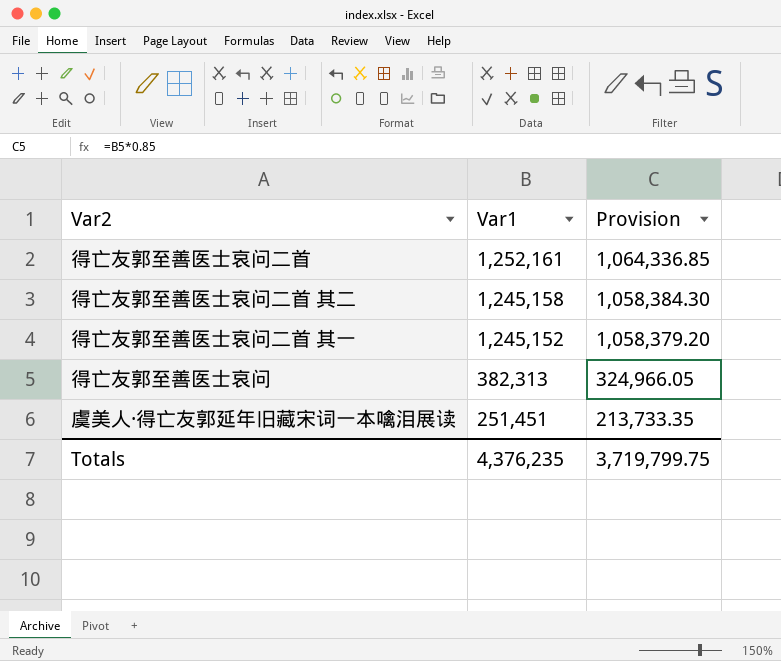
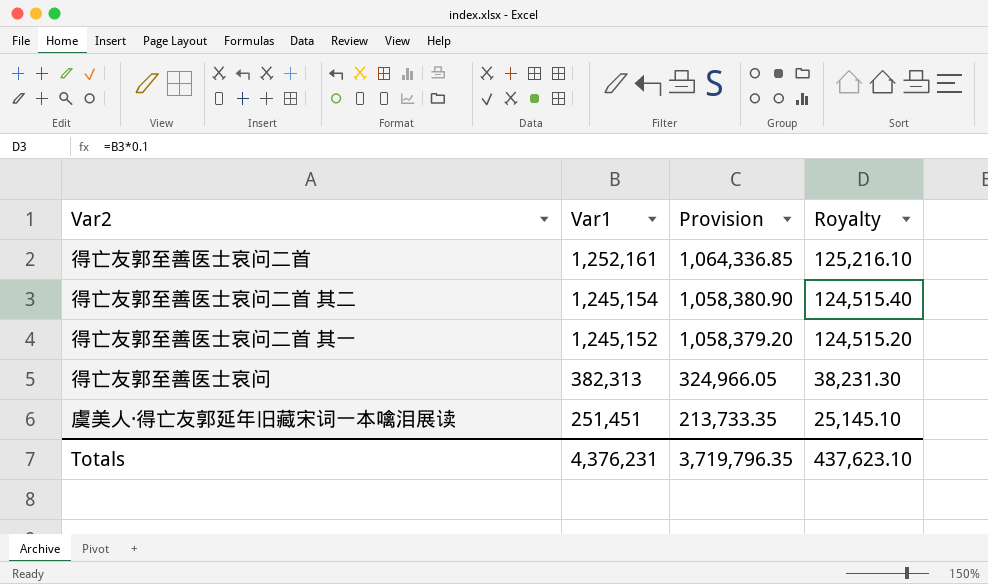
column Royalty | formula: none -> [Var1] * 0.1
得亡友郭至善医士哀问二首 其二 | Var1: 1,245,158 -> 1,245,154
得亡友郭至善医士哀问二首 其二 | Provision: 1,058,384.30 -> 1,058,380.90
Totals | Var1: 4,376,235 -> 4,376,231
Totals | Provision: 3,719,799.75 -> 3,719,796.35

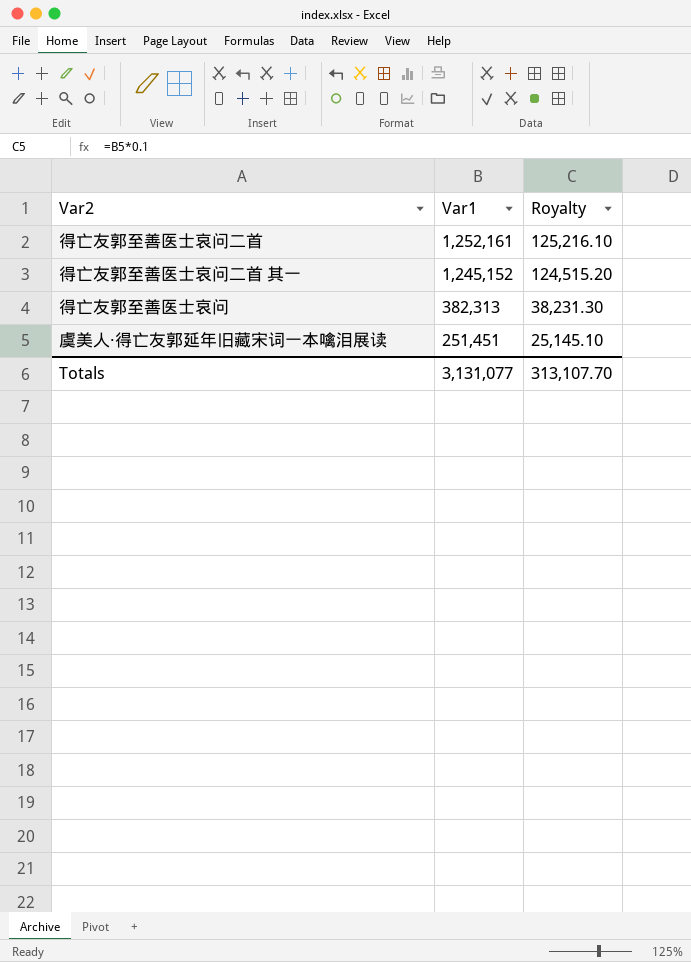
column Provision | formula: [Var1] * 0.85 -> none
row 得亡友郭至善医士哀问二首 其二: 1,245,154 | 1,058,380.90 | 124,515.40 -> none
Totals | Var1: 4,376,231 -> 3,131,077
Totals | Royalty: 437,623.10 -> 313,107.70

